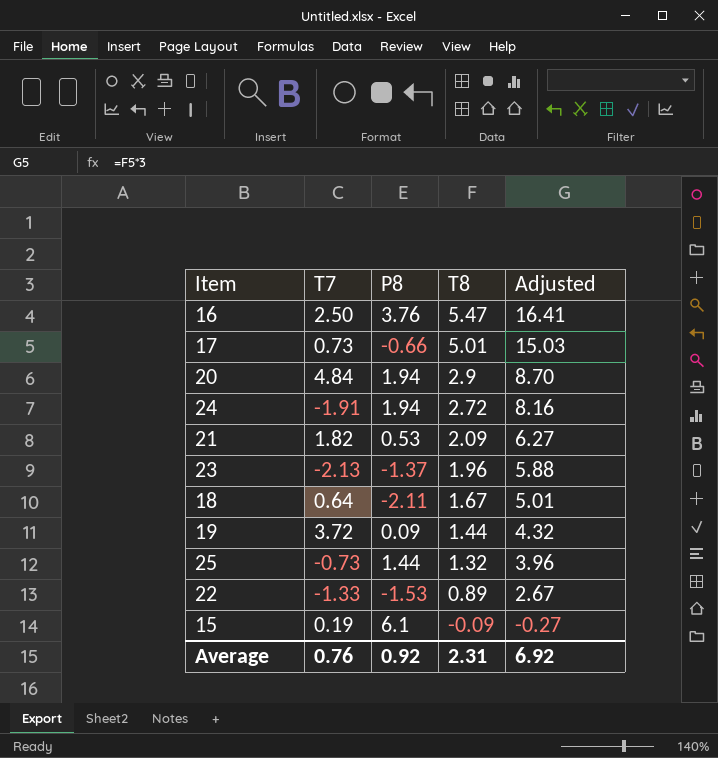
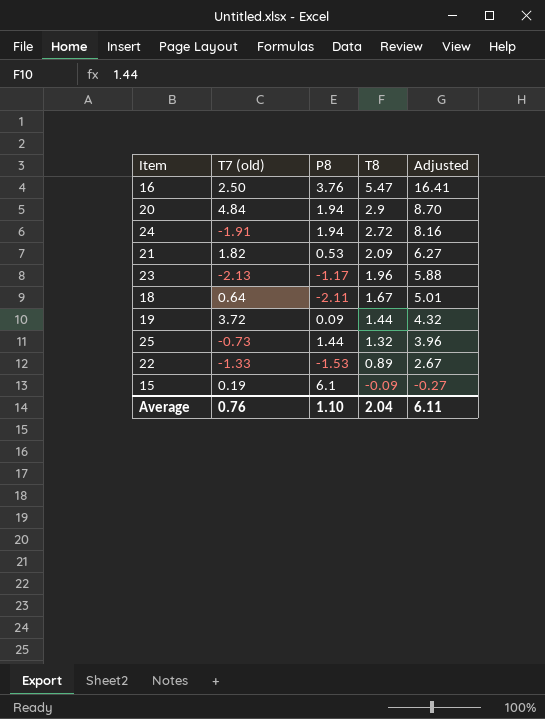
column name: T7 -> T7 (old)
row 17: 0.73 | -0.66 | 5.01 | 15.03 -> none
23 | P8: -1.37 -> -1.17
Average | P8: 0.92 -> 1.10
Average | T8: 2.31 -> 2.04
Average | Adjusted: 6.92 -> 6.11

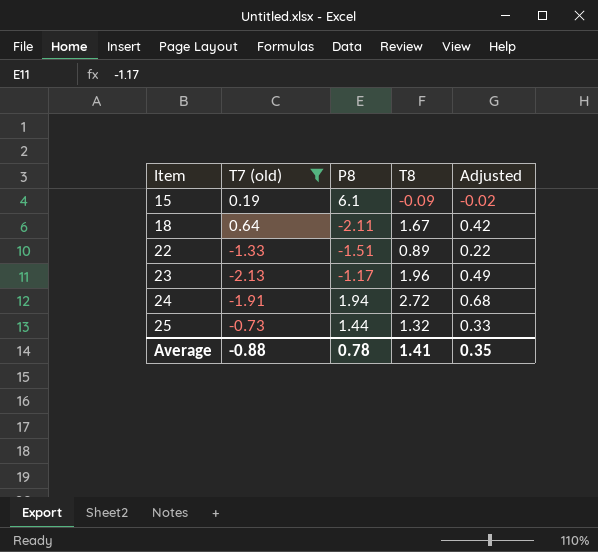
filter: none -> T7 (old) <= 0.64
row order: T8 descending -> Item ascending
column Adjusted | formula: [T8] * 3 -> [T8] * 0.25
22 | P8: -1.53 -> -1.51
Average | T7 (old): 0.76 -> -0.88
Average | P8: 1.10 -> 0.78
Average | T8: 2.04 -> 1.41
Average | Adjusted: 6.11 -> 0.35

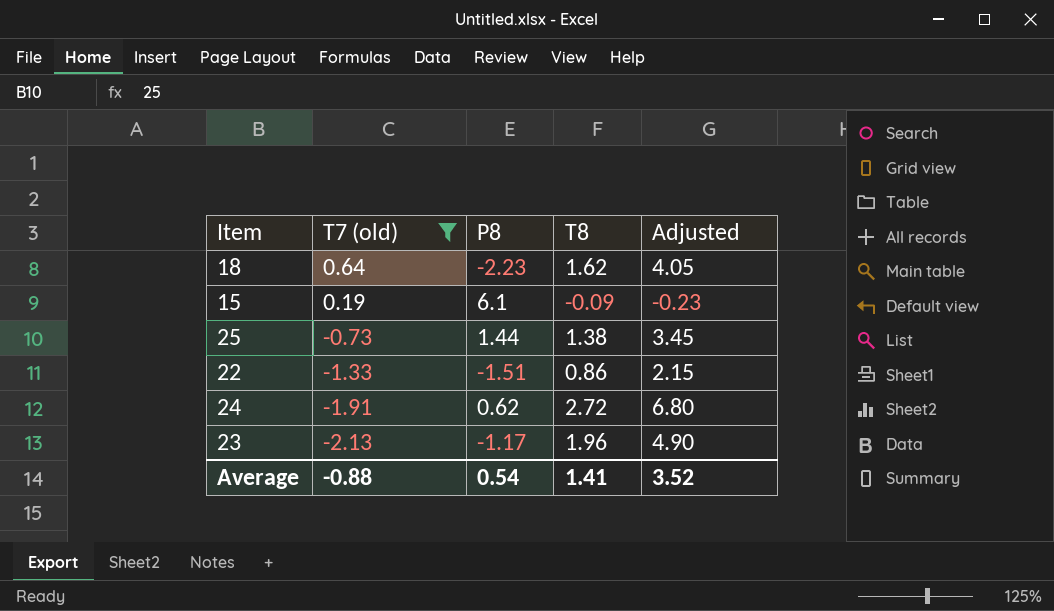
row order: Item ascending -> T7 (old) descending
column Adjusted | formula: [T8] * 0.25 -> [T8] * 2.5
18 | P8: -2.11 -> -2.23
18 | T8: 1.67 -> 1.62
25 | T8: 1.32 -> 1.38
22 | T8: 0.89 -> 0.86
24 | P8: 1.94 -> 0.62
Average | P8: 0.78 -> 0.54
Average | Adjusted: 0.35 -> 3.52

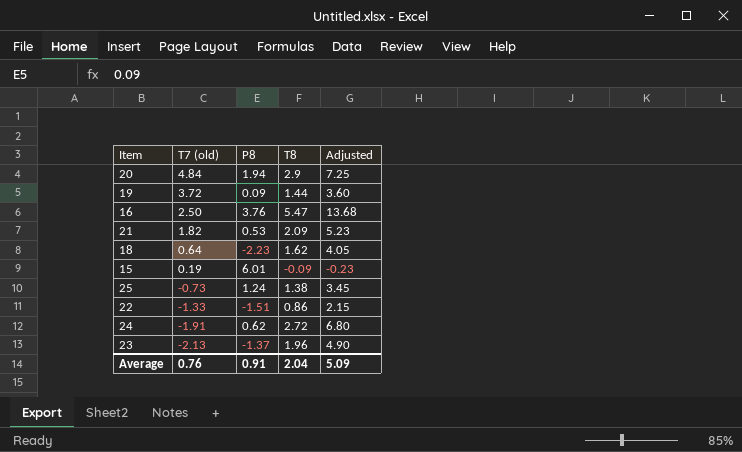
filter: T7 (old) <= 0.64 -> none
15 | P8: 6.1 -> 6.01
25 | P8: 1.44 -> 1.24
23 | P8: -1.17 -> -1.37
Average | T7 (old): -0.88 -> 0.76
Average | P8: 0.54 -> 0.91
Average | T8: 1.41 -> 2.04
Average | Adjusted: 3.52 -> 5.09

